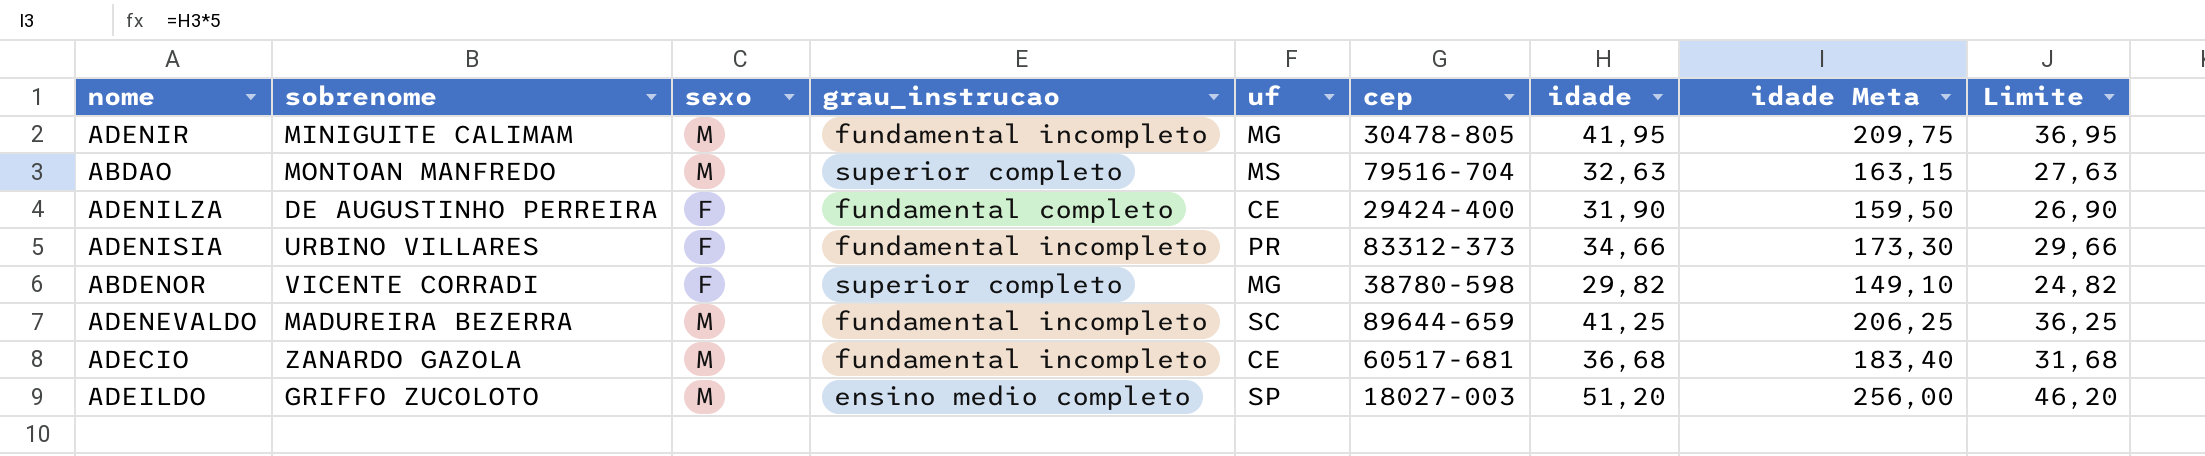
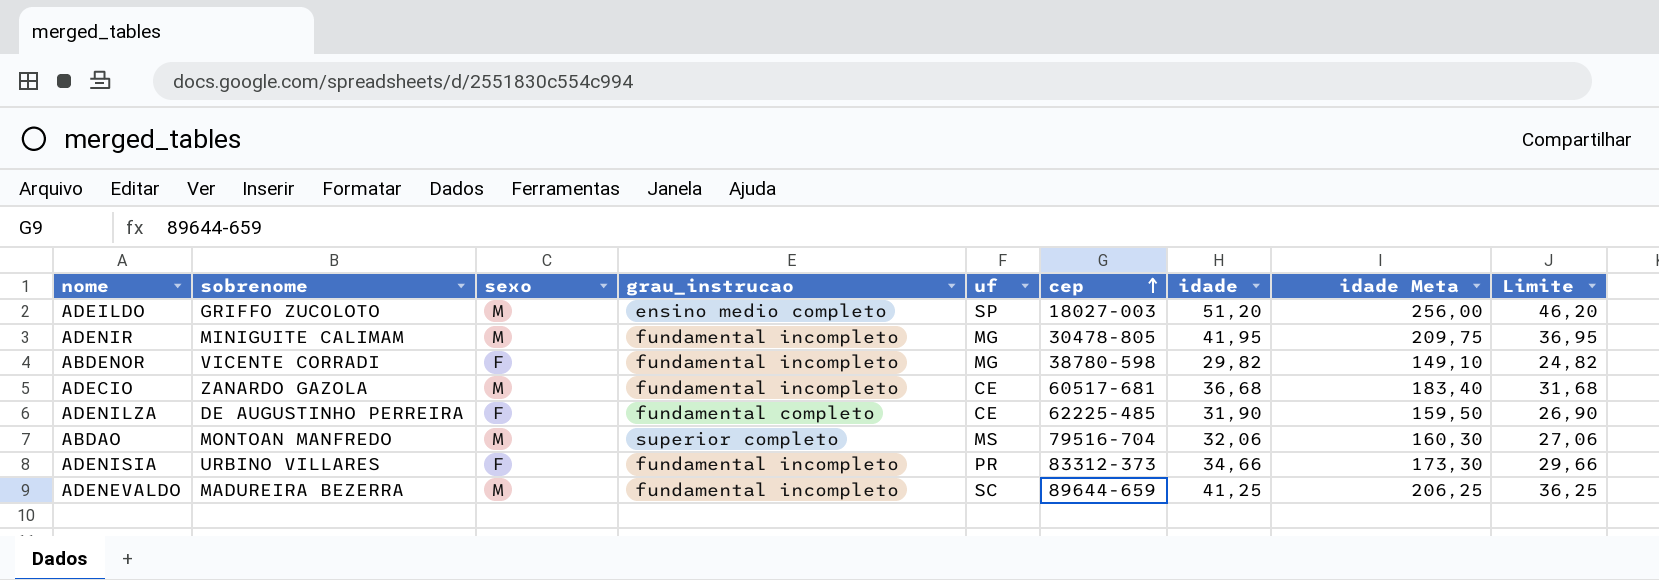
row order: none -> cep ascending
ABDENOR | grau_instrucao: superior completo -> fundamental incompleto
ADENILZA | cep: 29424-400 -> 62225-485
ABDAO | idade: 32,63 -> 32,06
ABDAO | idade Meta: 163,15 -> 160,30
ABDAO | Limite: 27,63 -> 27,06

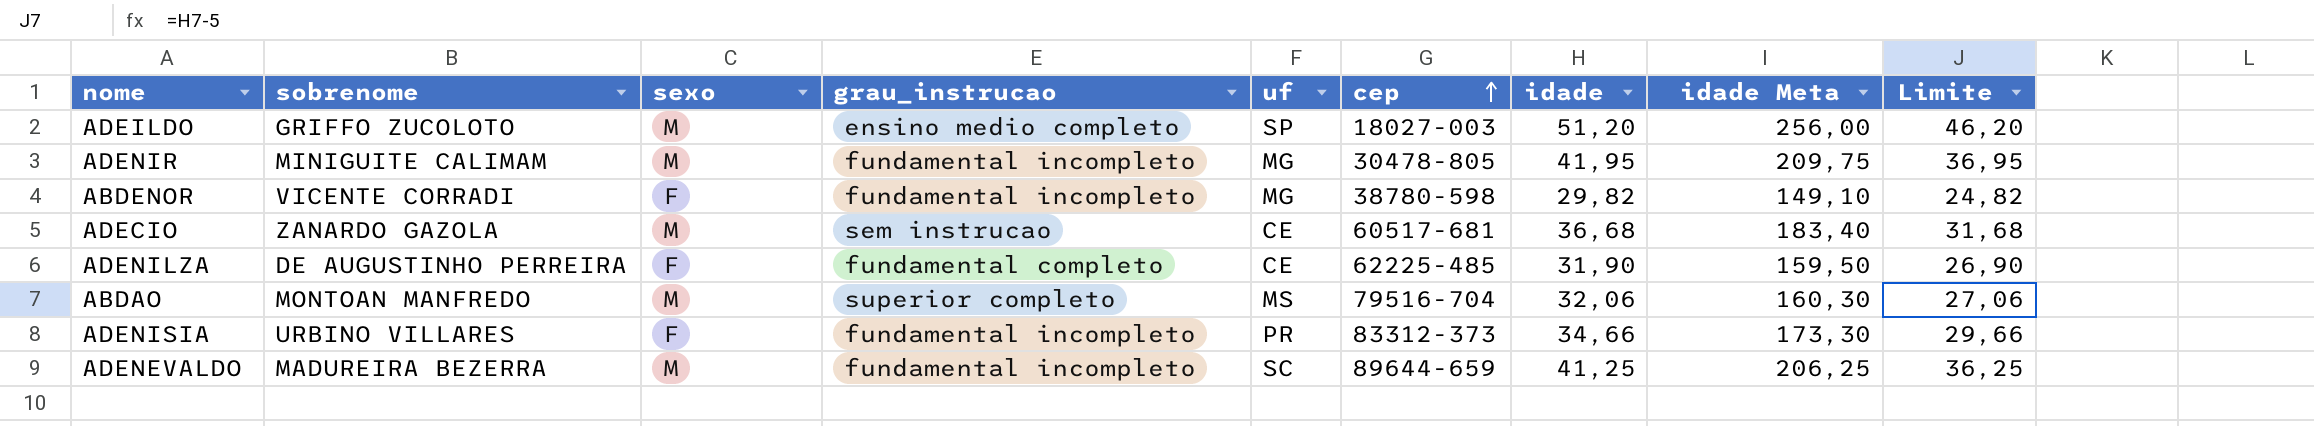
ADECIO | grau_instrucao: fundamental incompleto -> sem instrucao

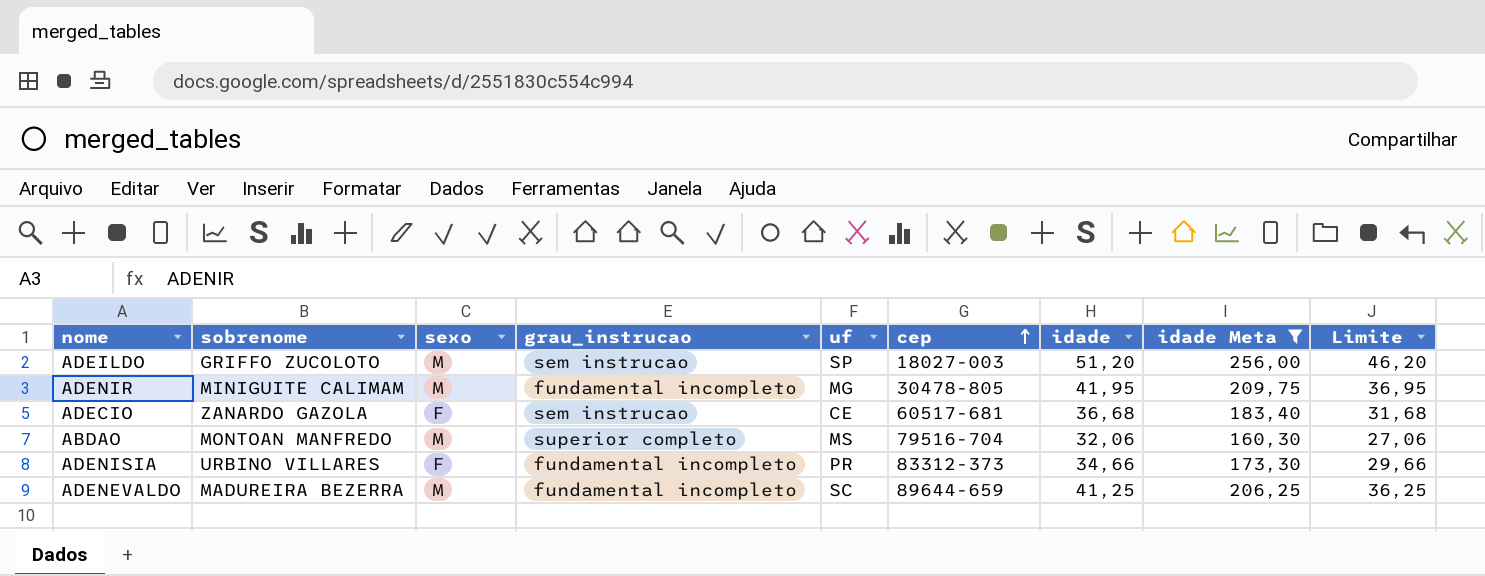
filter: none -> idade Meta >= 160,30
ADEILDO | grau_instrucao: ensino medio completo -> sem instrucao
ADECIO | sexo: M -> F

